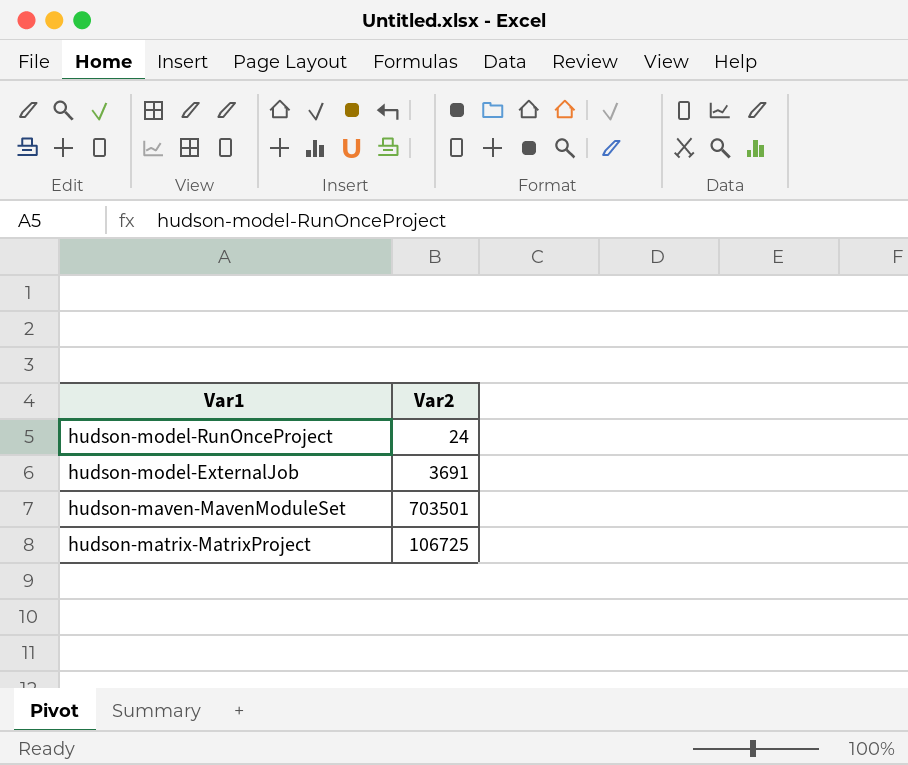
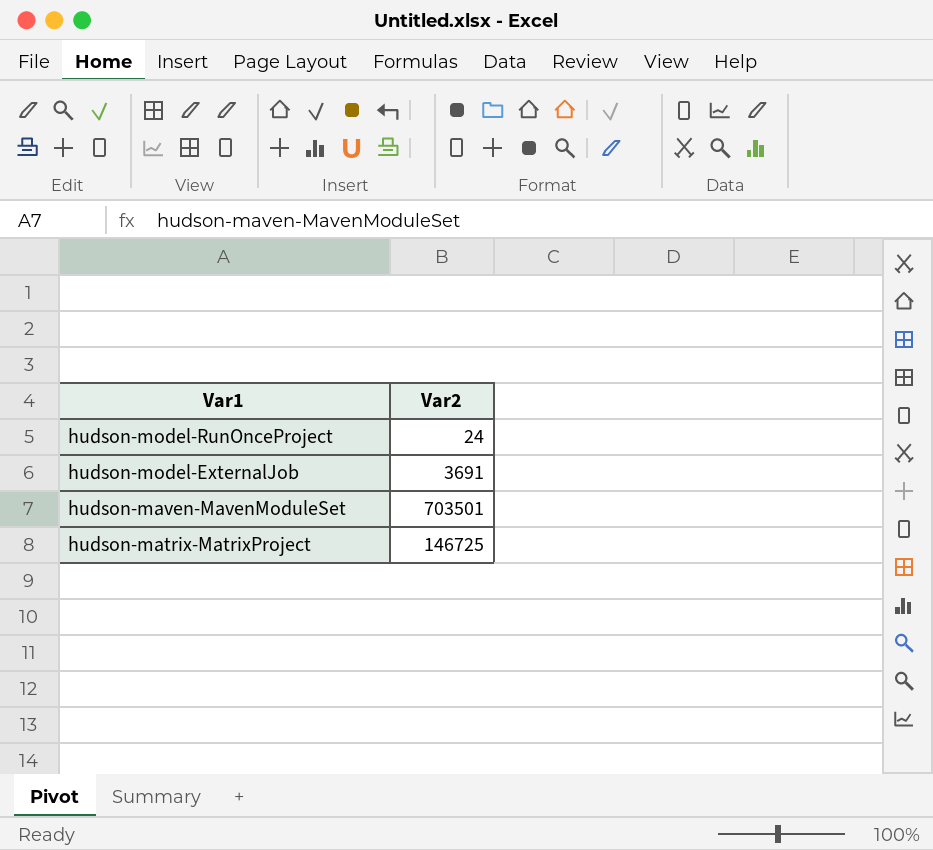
hudson-matrix-MatrixProject | Var2: 106725 -> 146725

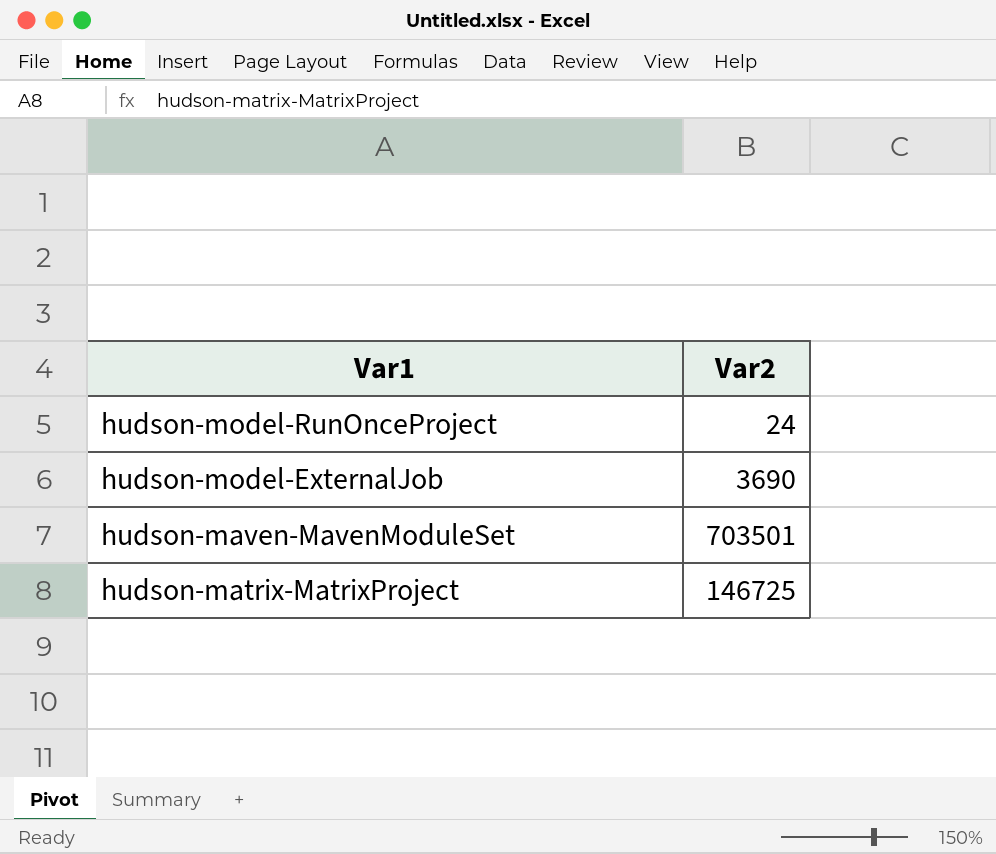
hudson-model-ExternalJob | Var2: 3691 -> 3690

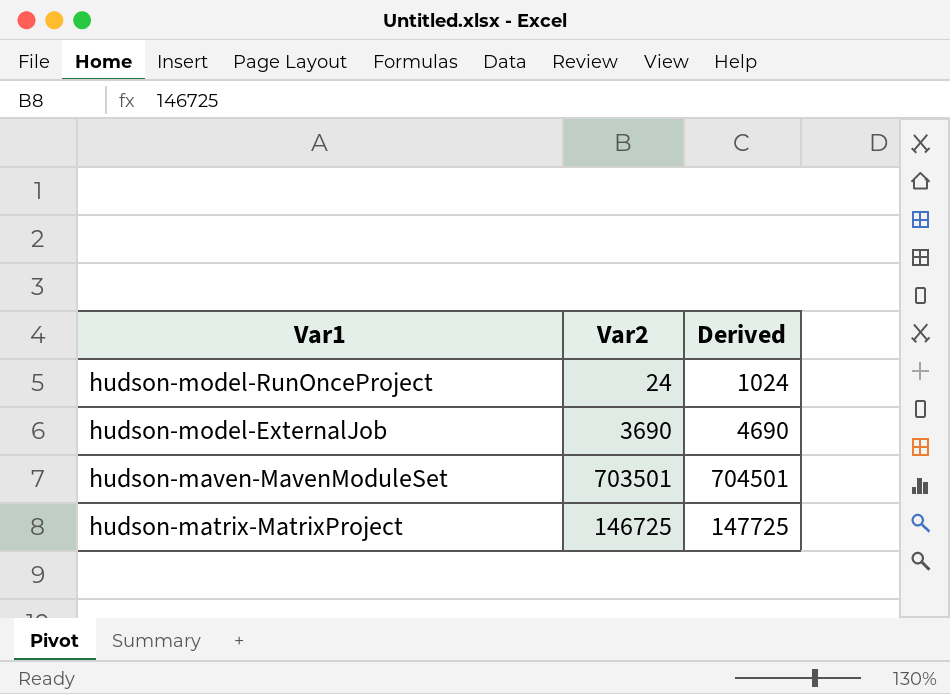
column Derived | formula: none -> [Var2] + 1000

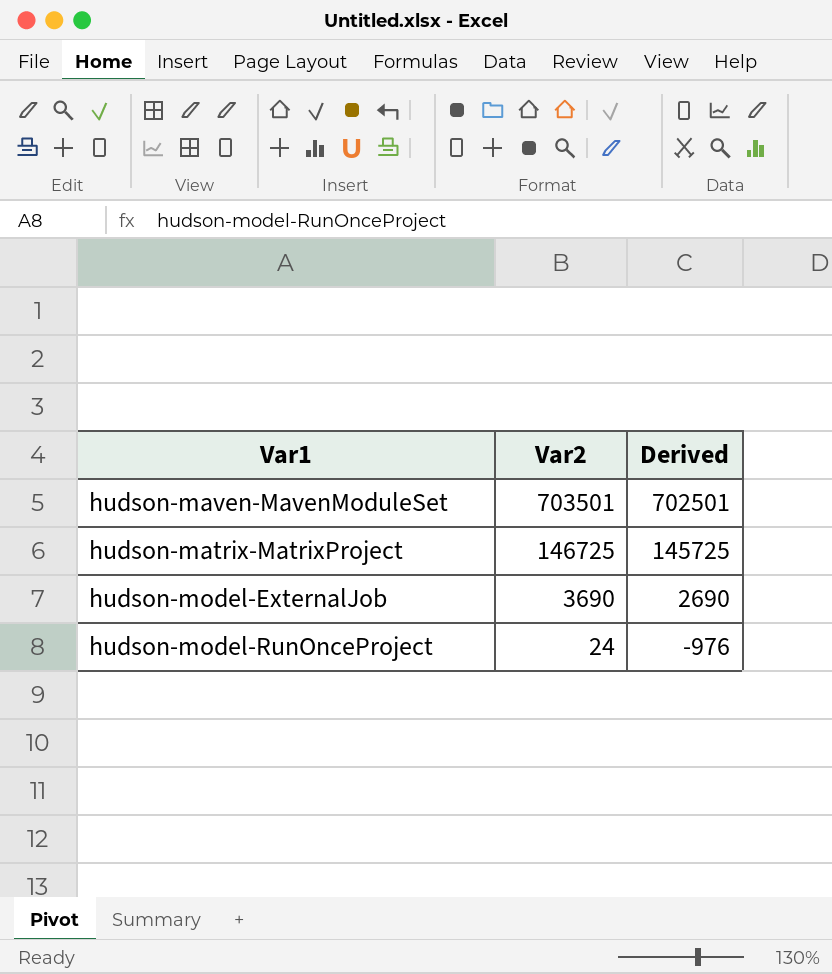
row order: Var1 descending -> Var2 descending
column Derived | formula: [Var2] + 1000 -> [Var2] - 1000

